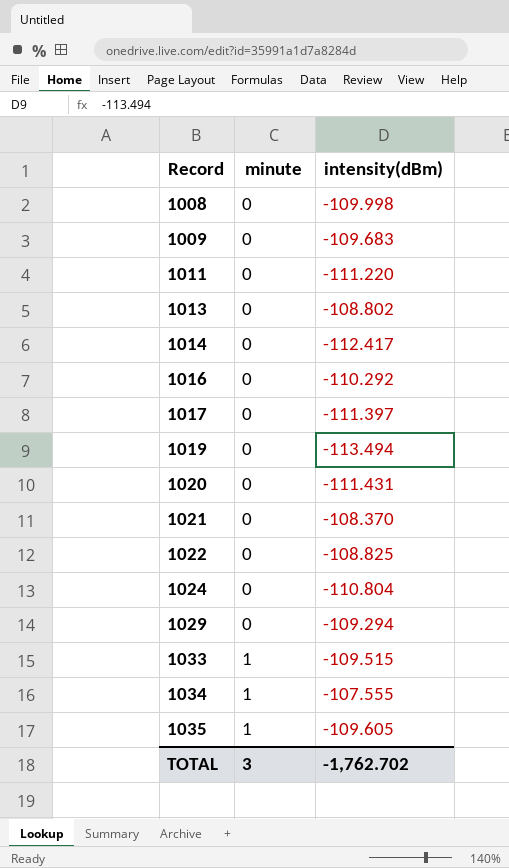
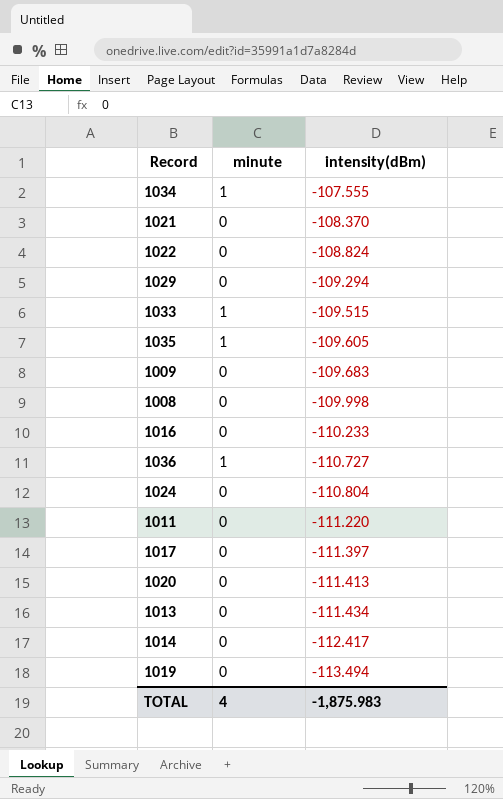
row order: Record ascending -> intensity(dBm) descending
1022 | intensity(dBm): -108.825 -> -108.824
1016 | intensity(dBm): -110.292 -> -110.233
row 1036: none -> 1 | -110.727
1020 | intensity(dBm): -111.431 -> -111.413
1013 | intensity(dBm): -108.802 -> -111.434
TOTAL | minute: 3 -> 4
TOTAL | intensity(dBm): -1,762.702 -> -1,875.983

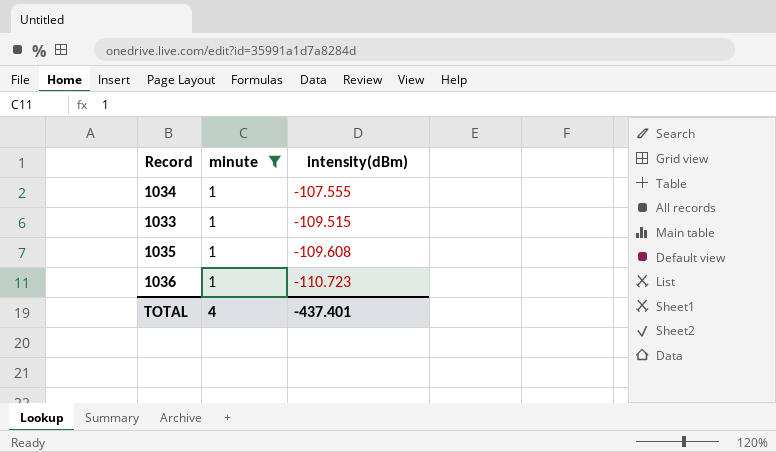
filter: none -> minute = 1
1035 | intensity(dBm): -109.605 -> -109.608
1036 | intensity(dBm): -110.727 -> -110.723
TOTAL | intensity(dBm): -1,875.983 -> -437.401

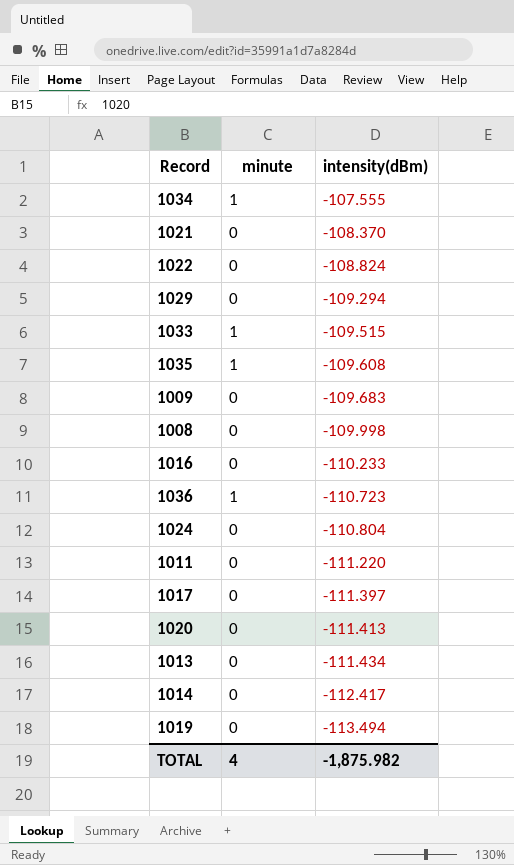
filter: minute = 1 -> none
TOTAL | intensity(dBm): -437.401 -> -1,875.982

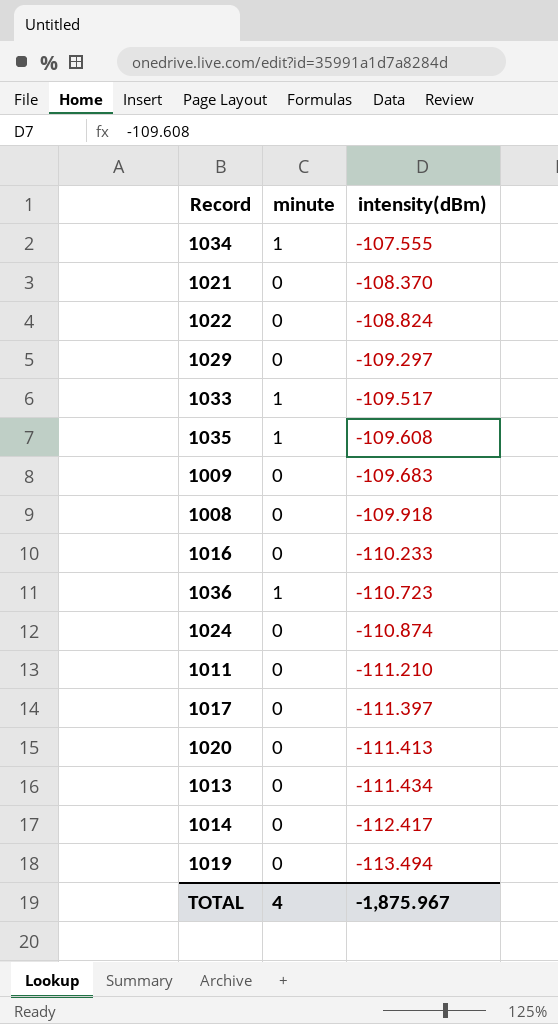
1029 | intensity(dBm): -109.294 -> -109.297
1033 | intensity(dBm): -109.515 -> -109.517
1008 | intensity(dBm): -109.998 -> -109.918
1024 | intensity(dBm): -110.804 -> -110.874
1011 | intensity(dBm): -111.220 -> -111.210
TOTAL | intensity(dBm): -1,875.982 -> -1,875.967

